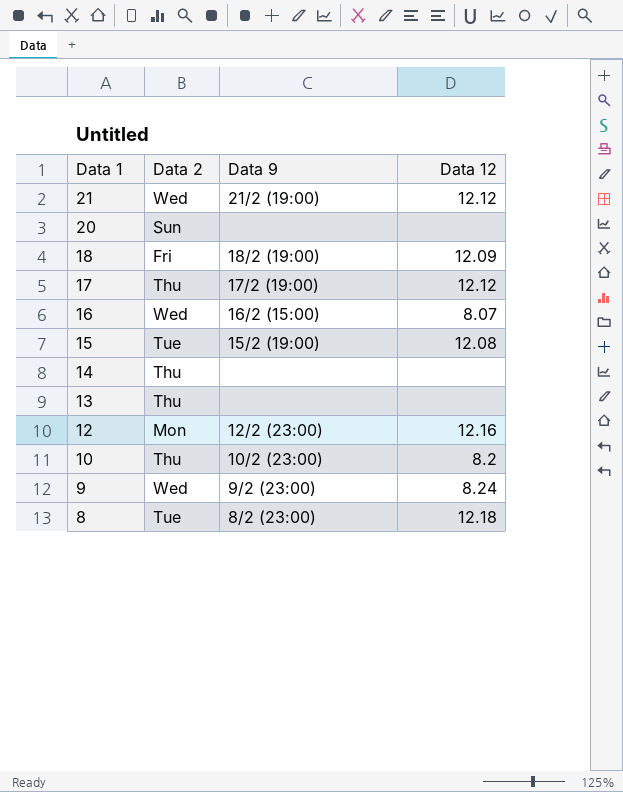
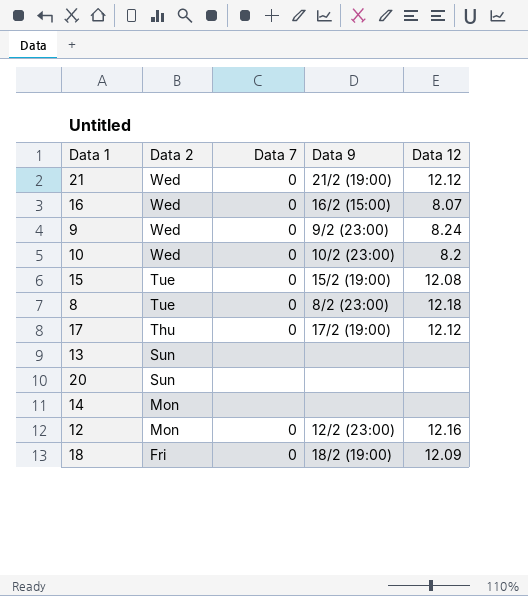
row order: Data 1 descending -> Data 2 descending
column Data 7 | position: none -> 3
10 | Data 2: Thu -> Wed
13 | Data 2: Thu -> Sun
14 | Data 2: Thu -> Mon

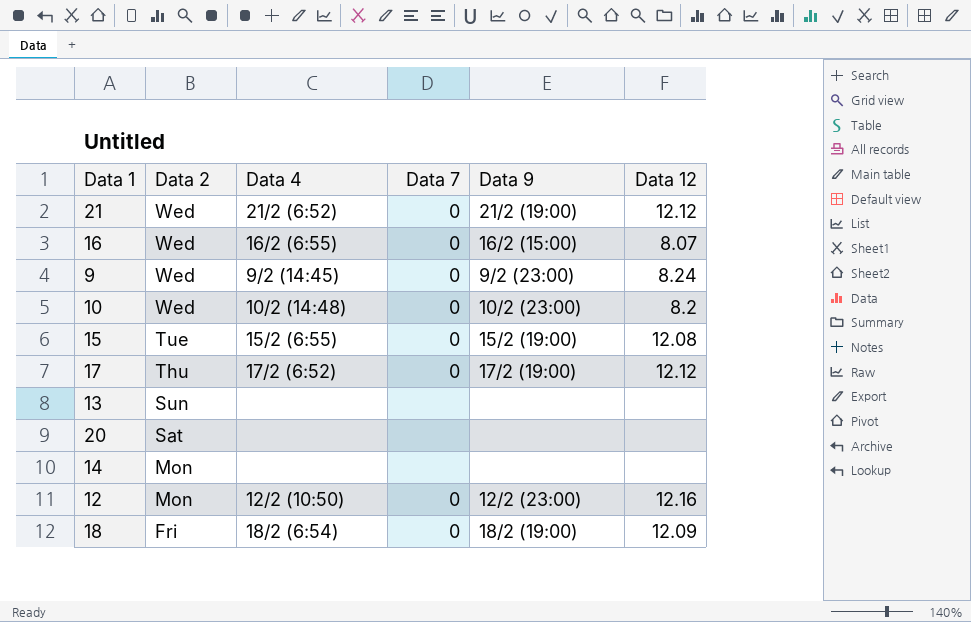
column Data 4 | position: none -> 3
row 8: Tue | 0 | 8/2 (23:00) | 12.18 -> none
20 | Data 2: Sun -> Sat

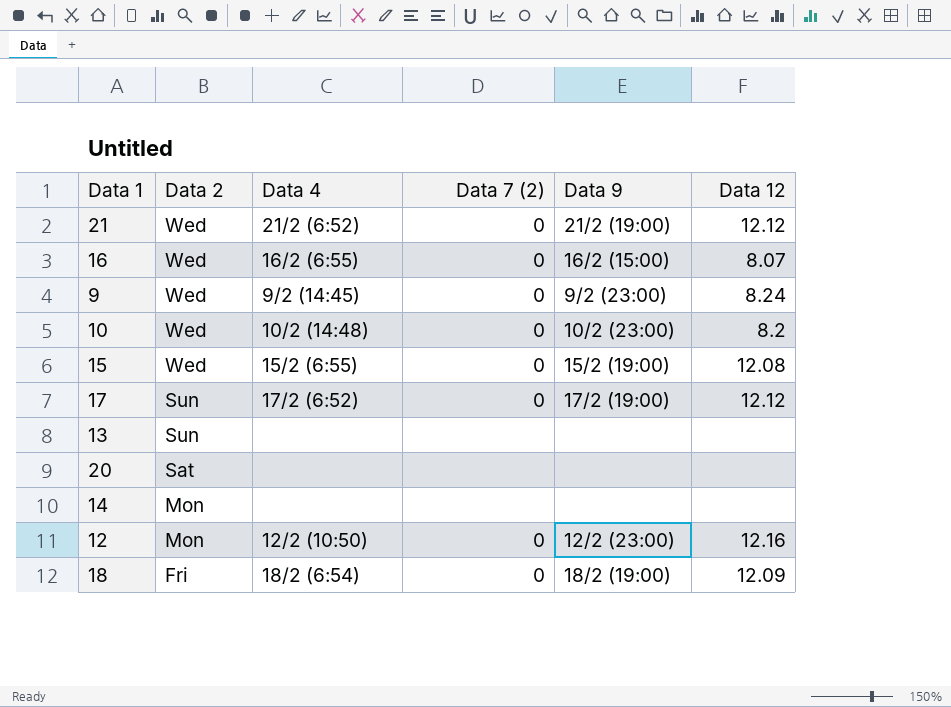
column name: Data 7 -> Data 7 (2)
15 | Data 2: Tue -> Wed
17 | Data 2: Thu -> Sun

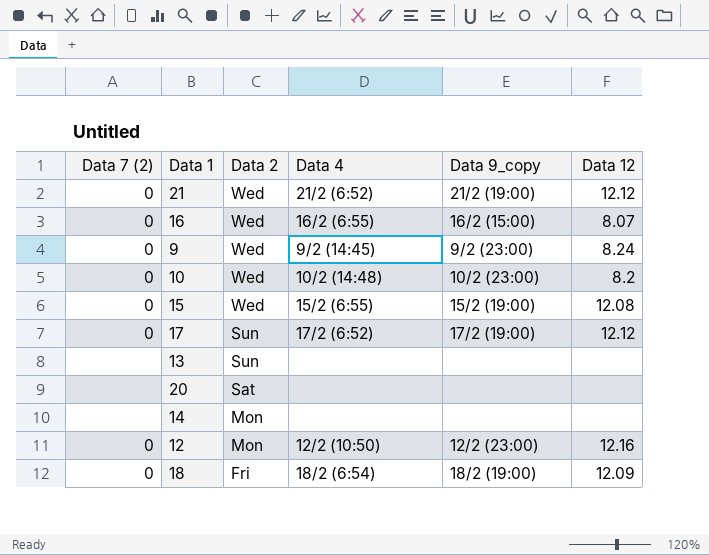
column Data 7 (2) | position: 4 -> 1
column name: Data 9 -> Data 9_copy

